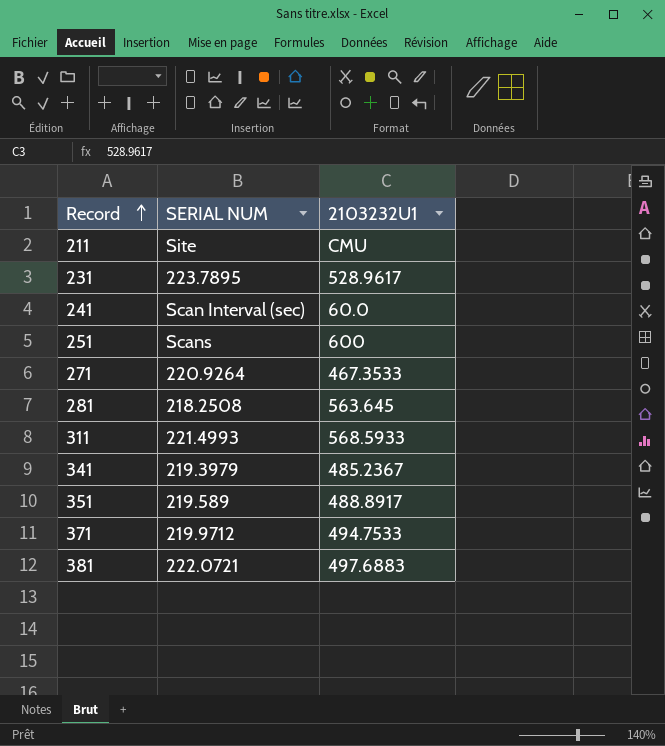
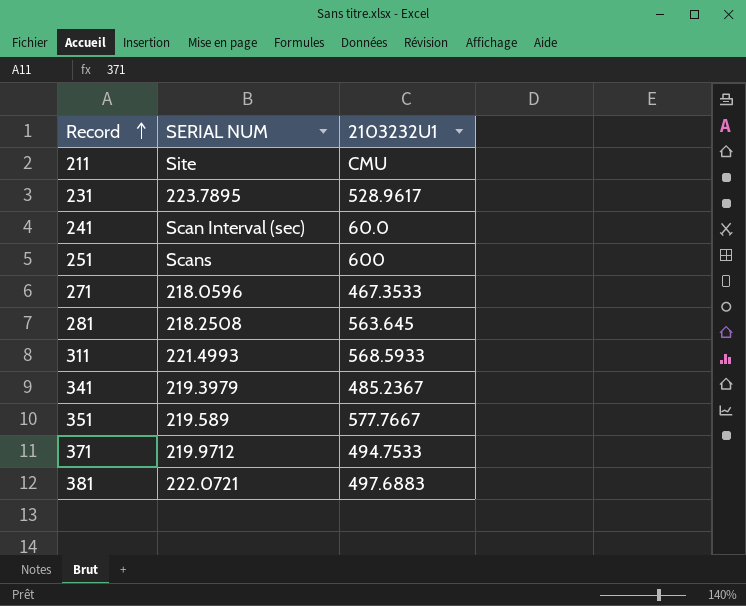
271 | SERIAL NUM: 220.9264 -> 218.0596
351 | 2103232U1: 488.8917 -> 577.7667

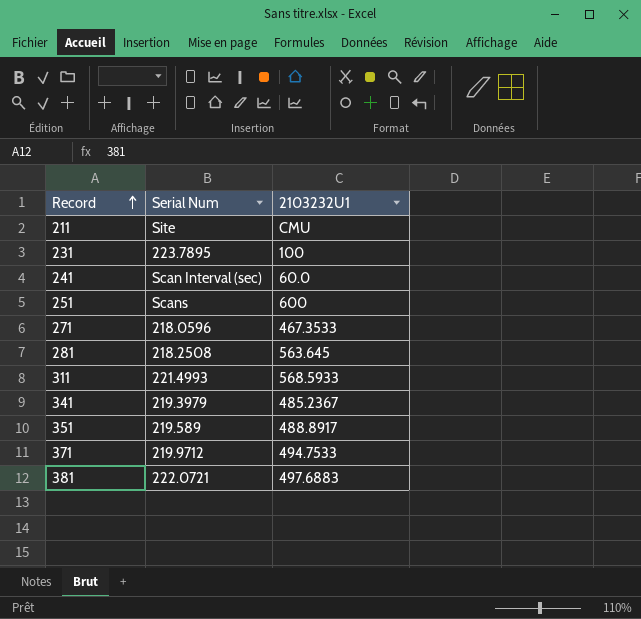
column name: SERIAL NUM -> Serial Num
231 | 2103232U1: 528.9617 -> 100
351 | 2103232U1: 577.7667 -> 488.8917

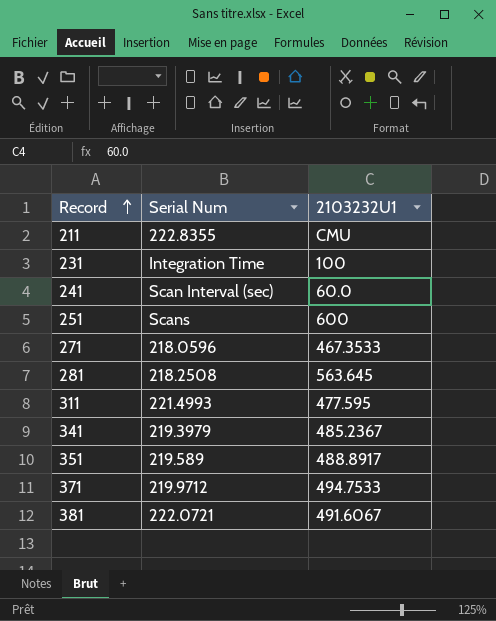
211 | Serial Num: Site -> 222.8355
231 | Serial Num: 223.7895 -> Integration Time
311 | 2103232U1: 568.5933 -> 477.595
381 | 2103232U1: 497.6883 -> 491.6067

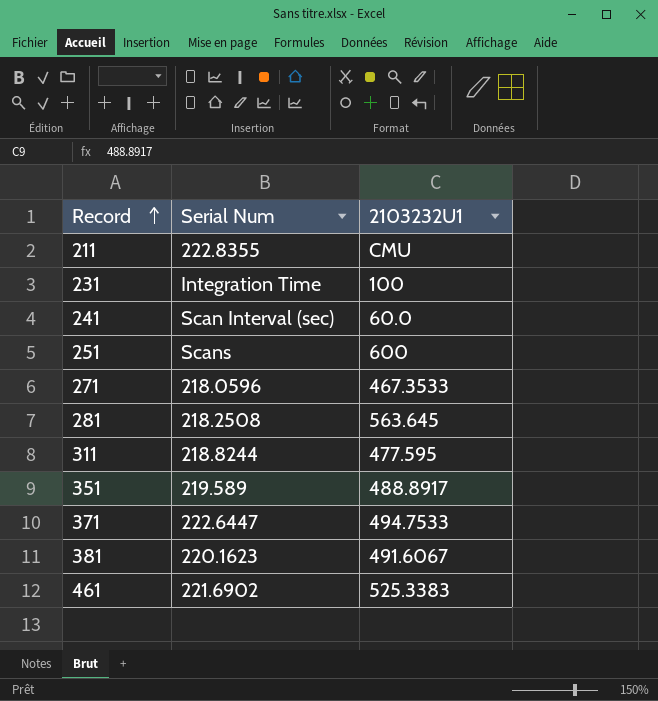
row 341: 219.3979 | 485.2367 -> none
311 | Serial Num: 221.4993 -> 218.8244
371 | Serial Num: 219.9712 -> 222.6447
381 | Serial Num: 222.0721 -> 220.1623
row 461: none -> 221.6902 | 525.3383

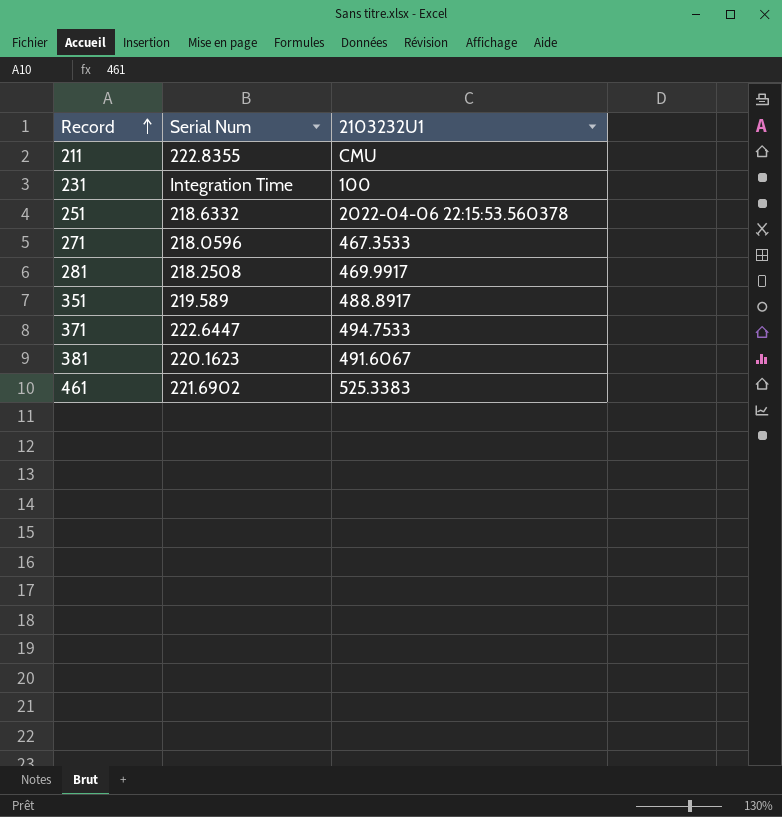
row 241: Scan Interval (sec) | 60.0 -> none
row 311: 218.8244 | 477.595 -> none
251 | Serial Num: Scans -> 218.6332
251 | 2103232U1: 600 -> 2022-04-06 22:15:53.560378
281 | 2103232U1: 563.645 -> 469.9917

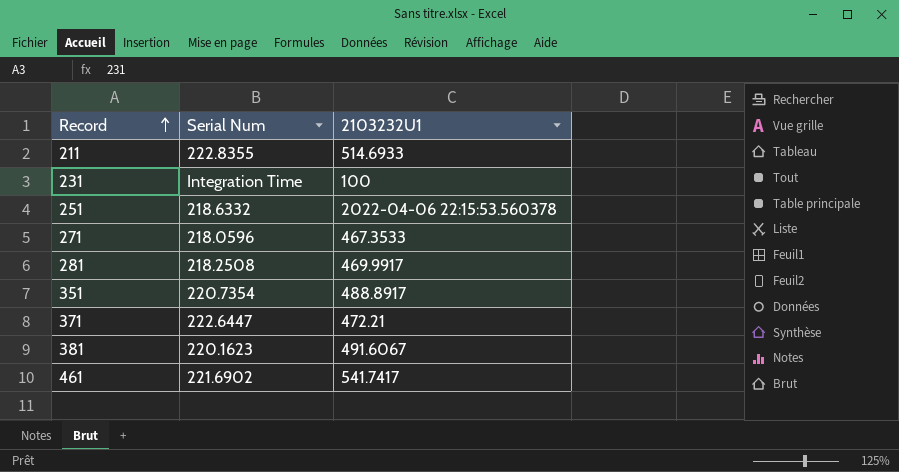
211 | 2103232U1: CMU -> 514.6933
351 | Serial Num: 219.589 -> 220.7354
371 | 2103232U1: 494.7533 -> 472.21
461 | 2103232U1: 525.3383 -> 541.7417

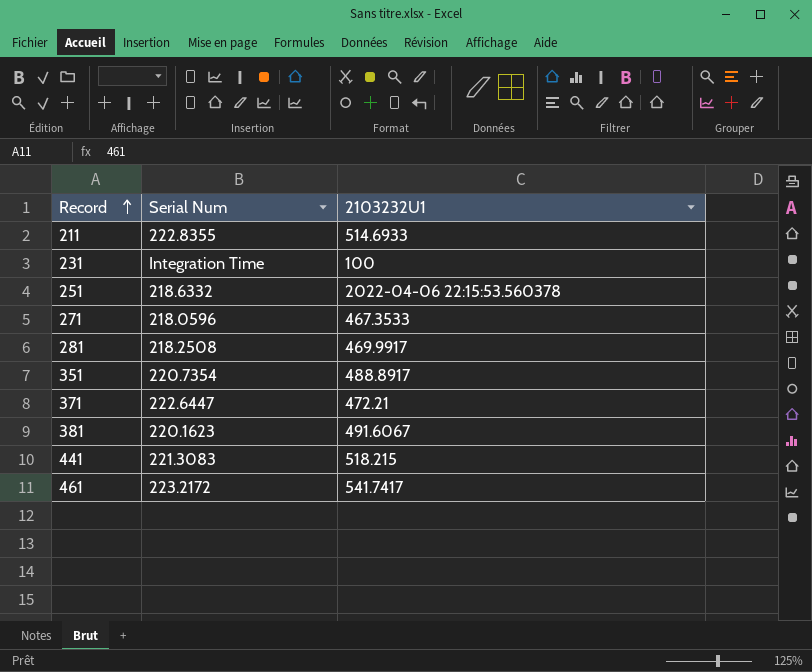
row 441: none -> 221.3083 | 518.215
461 | Serial Num: 221.6902 -> 223.2172

